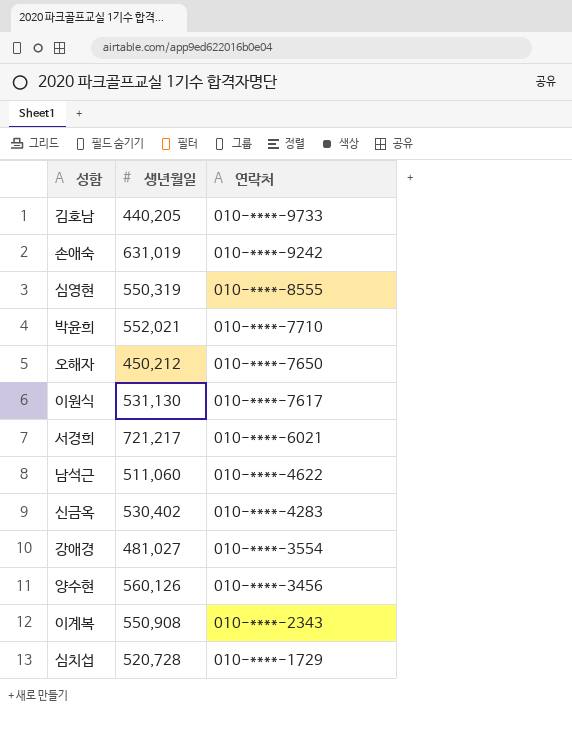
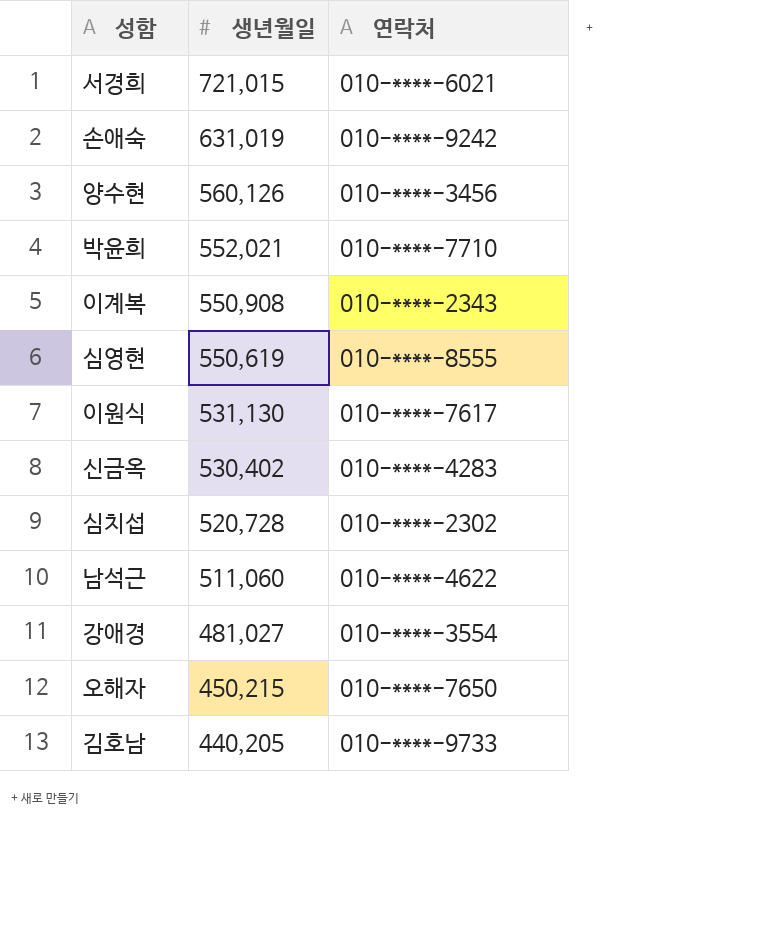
row order: 연락처 descending -> 생년월일 descending
서경희 | 생년월일: 721,217 -> 721,015
심영현 | 생년월일: 550,319 -> 550,619
심치섭 | 연락처: 010-****-1729 -> 010-****-2302
오해자 | 생년월일: 450,212 -> 450,215

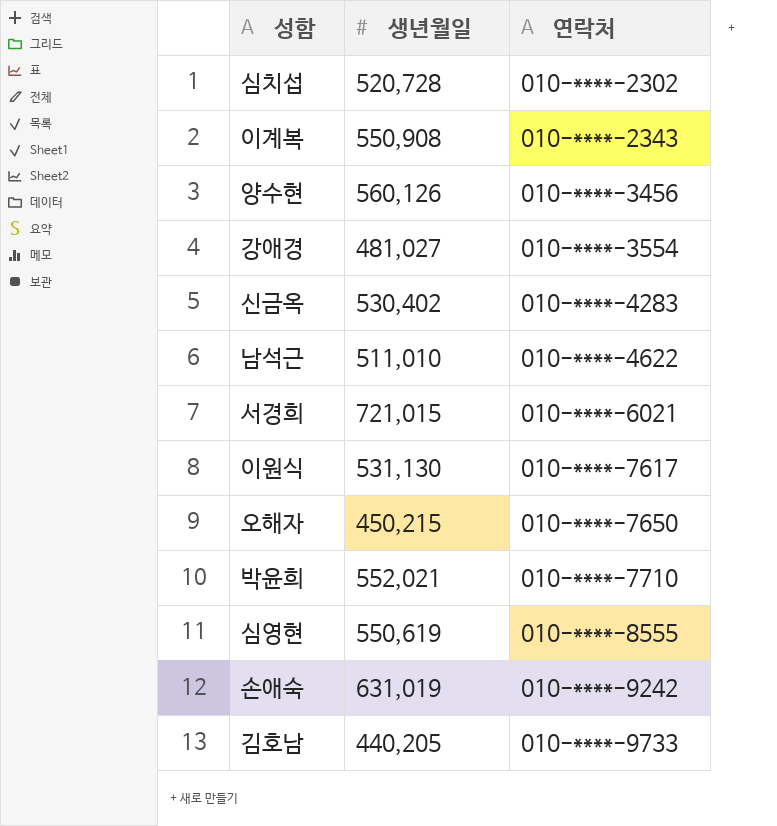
row order: 생년월일 descending -> 연락처 ascending
남석근 | 생년월일: 511,060 -> 511,010

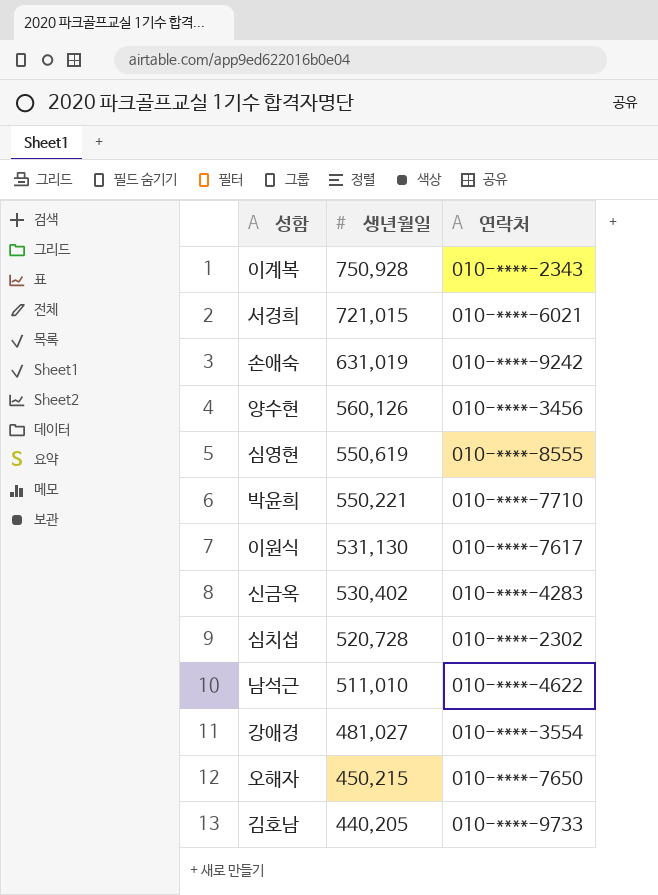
row order: 연락처 ascending -> 생년월일 descending
이계복 | 생년월일: 550,908 -> 750,928
박윤희 | 생년월일: 552,021 -> 550,221

